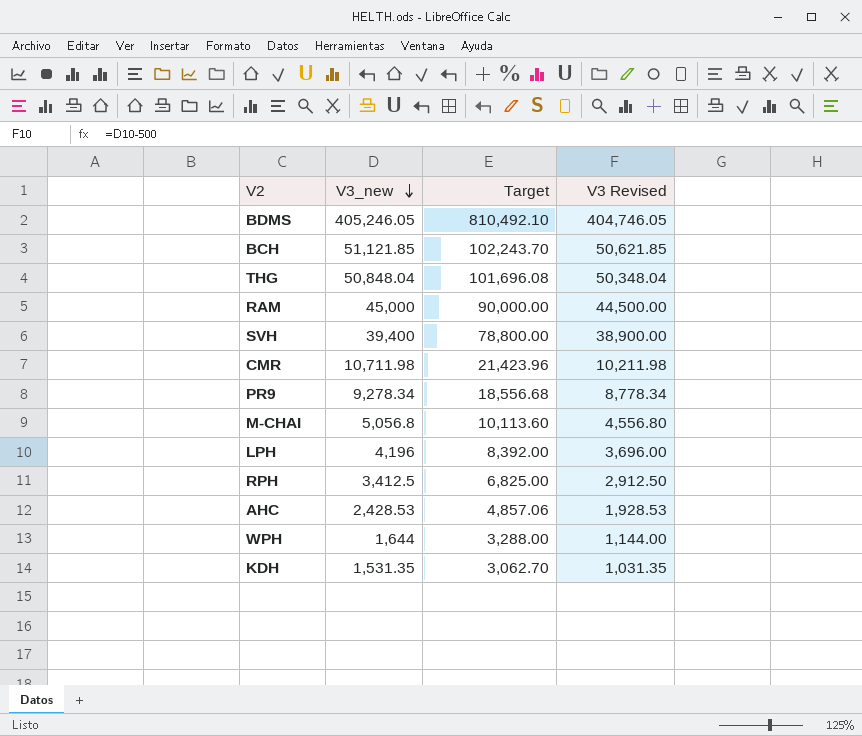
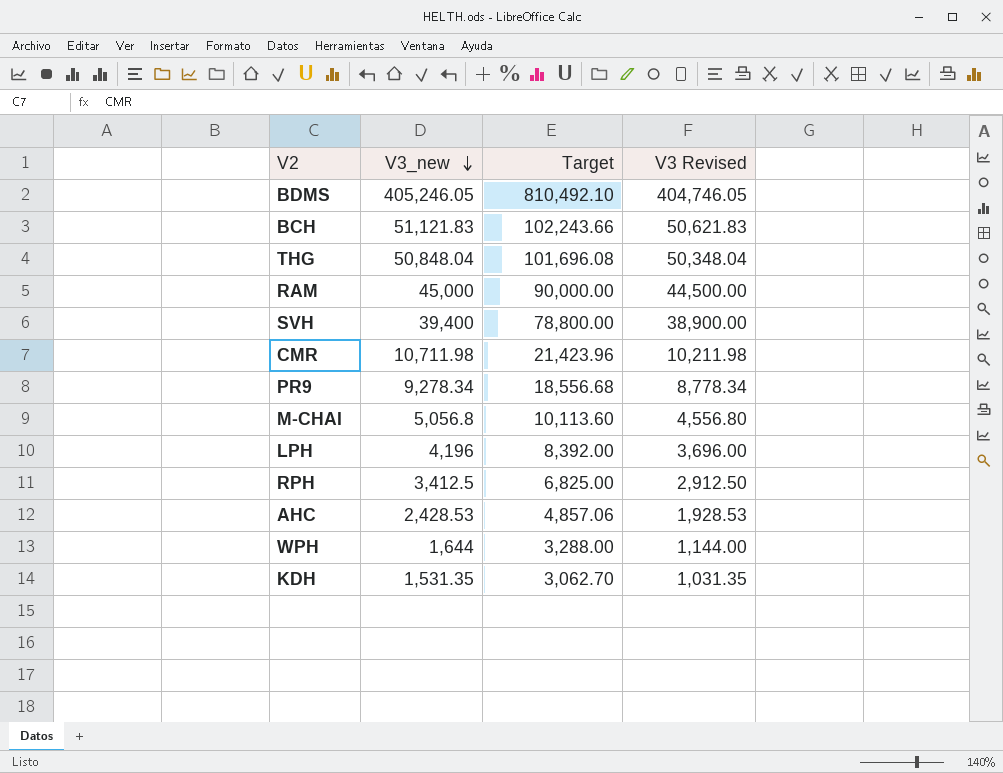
BCH | V3_new: 51,121.85 -> 51,121.83
BCH | Target: 102,243.70 -> 102,243.66
BCH | V3 Revised: 50,621.85 -> 50,621.83

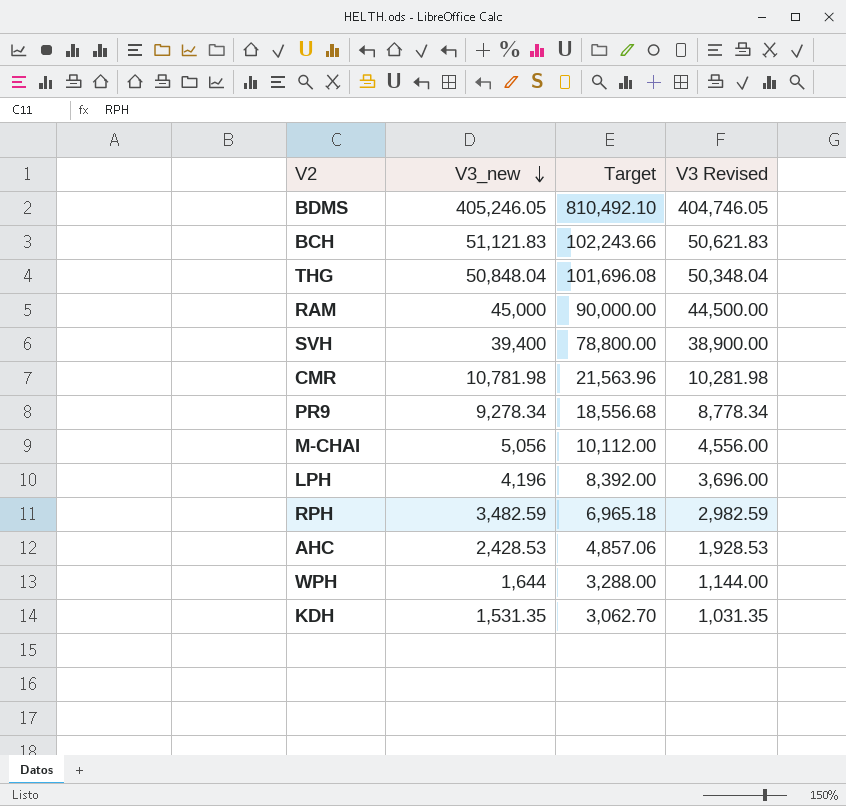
CMR | V3_new: 10,711.98 -> 10,781.98
CMR | Target: 21,423.96 -> 21,563.96
CMR | V3 Revised: 10,211.98 -> 10,281.98
M-CHAI | V3_new: 5,056.8 -> 5,056
M-CHAI | Target: 10,113.60 -> 10,112.00
M-CHAI | V3 Revised: 4,556.80 -> 4,556.00
RPH | V3_new: 3,412.5 -> 3,482.59
RPH | Target: 6,825.00 -> 6,965.18
RPH | V3 Revised: 2,912.50 -> 2,982.59

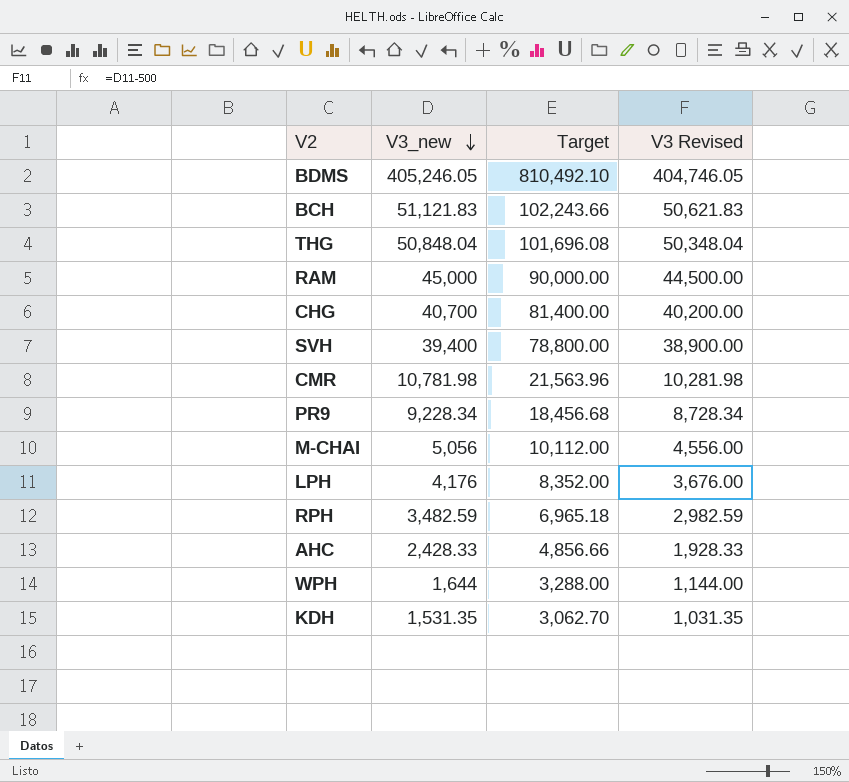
row CHG: none -> 40,700 | 81,400.00 | 40,200.00
PR9 | V3_new: 9,278.34 -> 9,228.34
PR9 | Target: 18,556.68 -> 18,456.68
PR9 | V3 Revised: 8,778.34 -> 8,728.34
LPH | V3_new: 4,196 -> 4,176
LPH | Target: 8,392.00 -> 8,352.00
LPH | V3 Revised: 3,696.00 -> 3,676.00
AHC | V3_new: 2,428.53 -> 2,428.33
AHC | Target: 4,857.06 -> 4,856.66
AHC | V3 Revised: 1,928.53 -> 1,928.33

